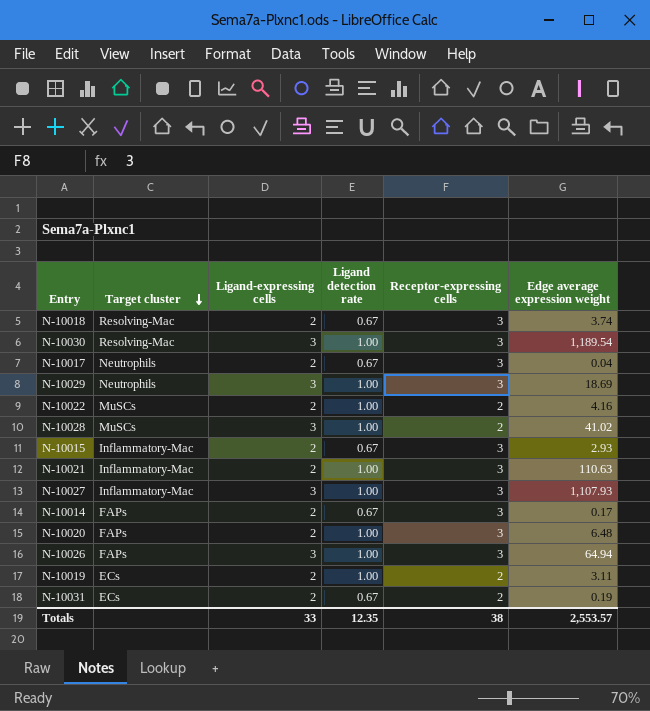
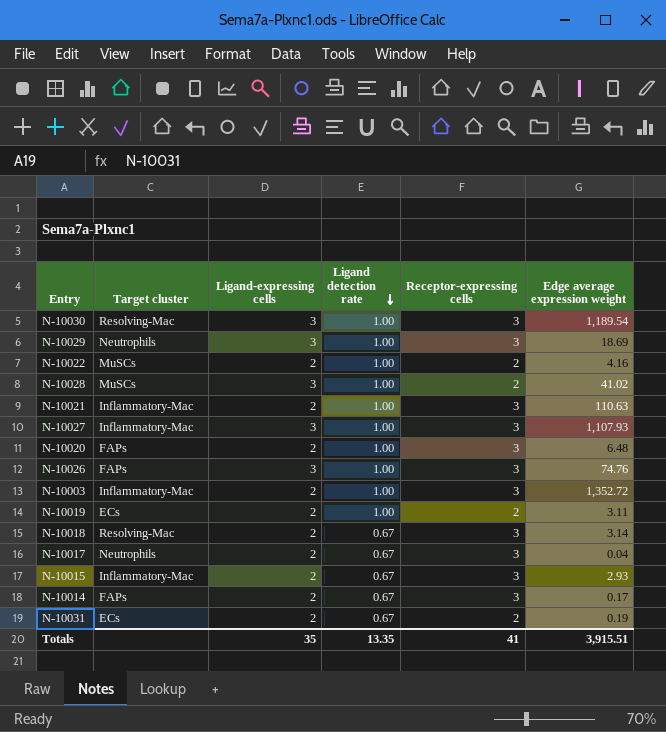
row order: Target cluster descending -> Ligand detection rate descending
N-10026 | Edge average expression weight: 64.94 -> 74.76
row N-10003: none -> Inflammatory-Mac | 2 | 1.00 | 3 | 1,352.72
N-10018 | Edge average expression weight: 3.74 -> 3.14
Totals | Ligand-expressing cells: 33 -> 35
Totals | Ligand detection rate: 12.35 -> 13.35
Totals | Receptor-expressing cells: 38 -> 41
Totals | Edge average expression weight: 2,553.57 -> 3,915.51

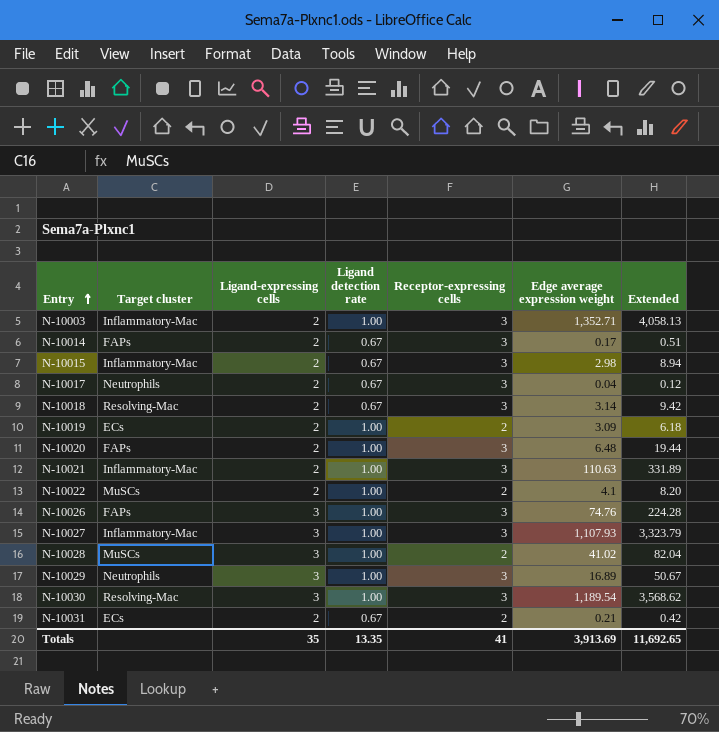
row order: Ligand detection rate descending -> Entry ascending
column Extended | formula: none -> [Receptor-expressing cells] * [Edge average expression weight]
N-10003 | Edge average expression weight: 1,352.72 -> 1,352.71
N-10015 | Edge average expression weight: 2.93 -> 2.98
N-10019 | Edge average expression weight: 3.11 -> 3.09
N-10022 | Edge average expression weight: 4.16 -> 4.1
N-10029 | Edge average expression weight: 18.69 -> 16.89
N-10031 | Edge average expression weight: 0.19 -> 0.21
Totals | Edge average expression weight: 3,915.51 -> 3,913.69

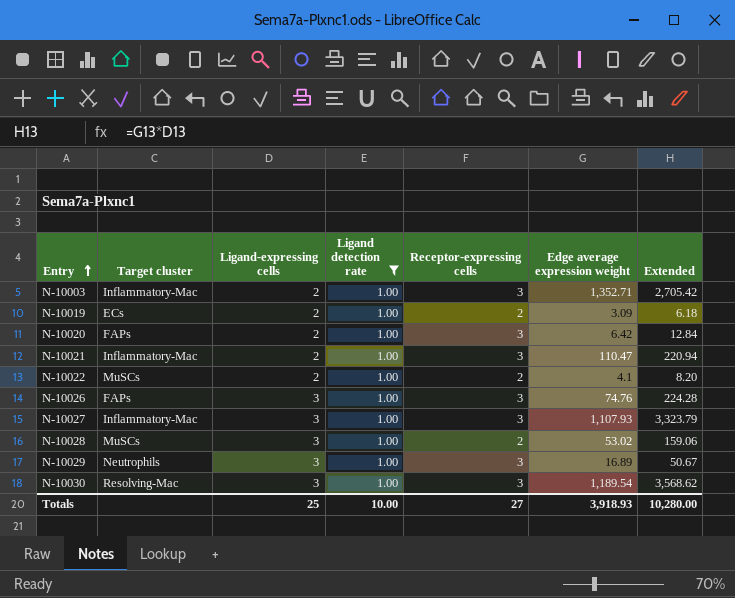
filter: none -> Ligand detection rate = 1.00
column Extended | formula: [Receptor-expressing cells] * [Edge average expression weight] -> [Ligand-expressing cells] * [Edge average expression weight]
N-10020 | Edge average expression weight: 6.48 -> 6.42
N-10021 | Edge average expression weight: 110.63 -> 110.47
N-10028 | Edge average expression weight: 41.02 -> 53.02
Totals | Ligand-expressing cells: 35 -> 25
Totals | Ligand detection rate: 13.35 -> 10.00
Totals | Receptor-expressing cells: 41 -> 27
Totals | Edge average expression weight: 3,913.69 -> 3,918.93
Totals | Extended: 11,692.65 -> 10,280.00

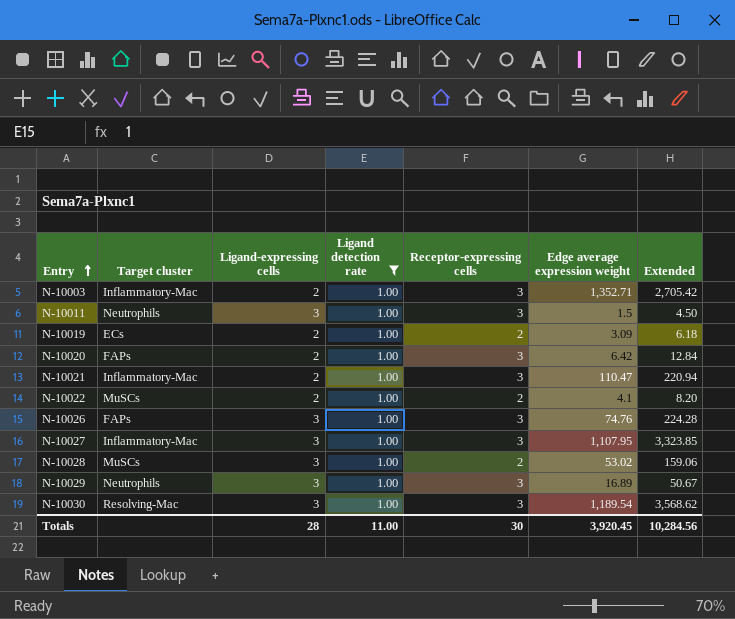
row N-10011: none -> Neutrophils | 3 | 1.00 | 3 | 1.5 | 4.50
N-10027 | Edge average expression weight: 1,107.93 -> 1,107.95
N-10027 | Extended: 3,323.79 -> 3,323.85
Totals | Ligand-expressing cells: 25 -> 28
Totals | Ligand detection rate: 10.00 -> 11.00
Totals | Receptor-expressing cells: 27 -> 30
Totals | Edge average expression weight: 3,918.93 -> 3,920.45
Totals | Extended: 10,280.00 -> 10,284.56

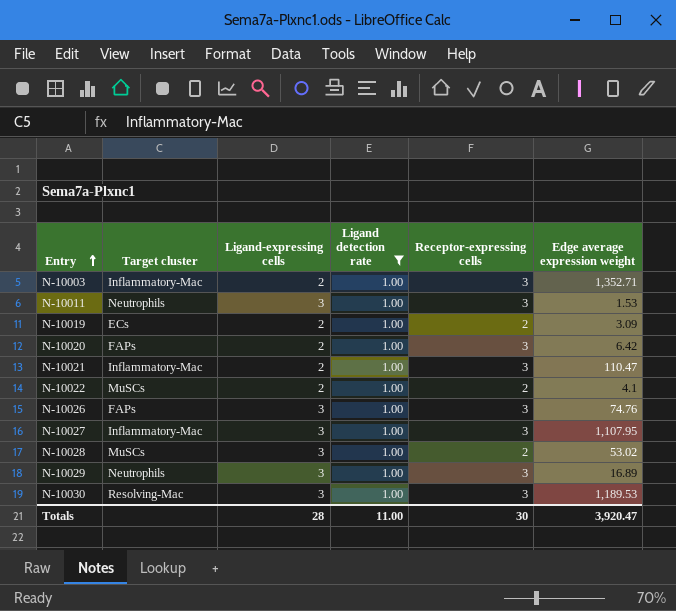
column Extended | formula: [Ligand-expressing cells] * [Edge average expression weight] -> none
N-10011 | Edge average expression weight: 1.5 -> 1.53
N-10030 | Edge average expression weight: 1,189.54 -> 1,189.53
Totals | Edge average expression weight: 3,920.45 -> 3,920.47

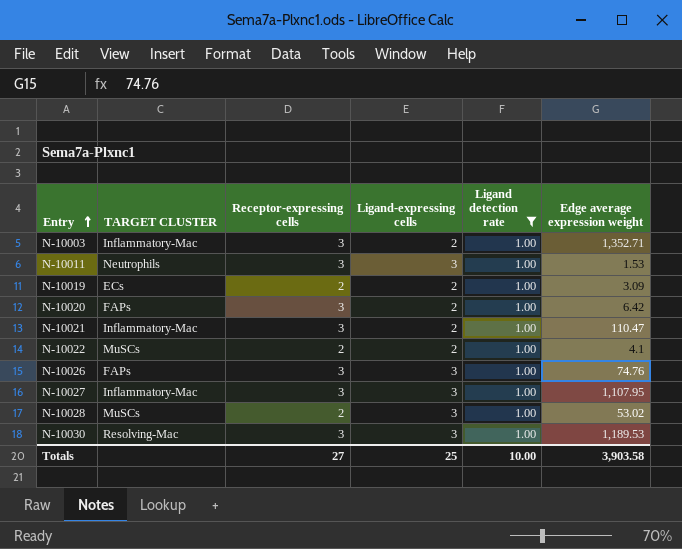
column name: Target cluster -> TARGET CLUSTER
column Receptor-expressing cells | position: 5 -> 3
row N-10029: Neutrophils | 3 | 1.00 | 3 | 16.89 -> none
Totals | Receptor-expressing cells: 30 -> 27
Totals | Ligand-expressing cells: 28 -> 25
Totals | Ligand detection rate: 11.00 -> 10.00
Totals | Edge average expression weight: 3,920.47 -> 3,903.58

